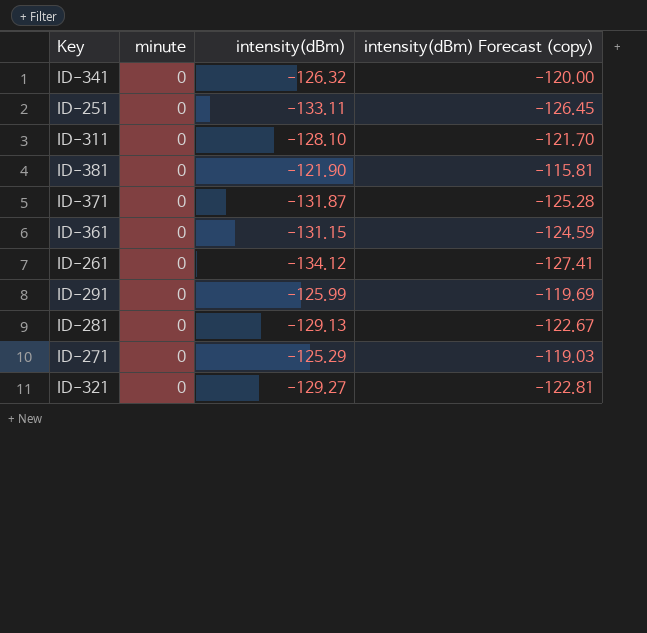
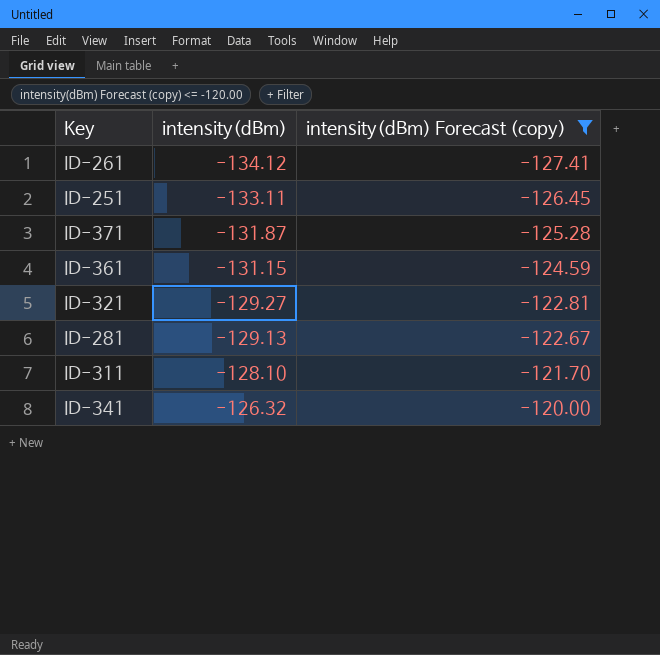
filter: none -> intensity(dBm) Forecast (copy) <= -120.00
row order: none -> intensity(dBm) ascending
column minute | position: 2 -> none

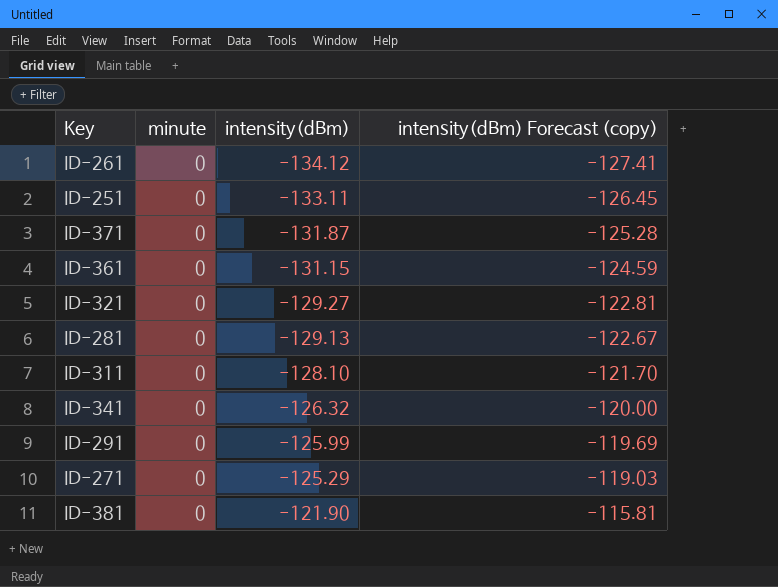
filter: intensity(dBm) Forecast (copy) <= -120.00 -> none
column minute | position: none -> 2

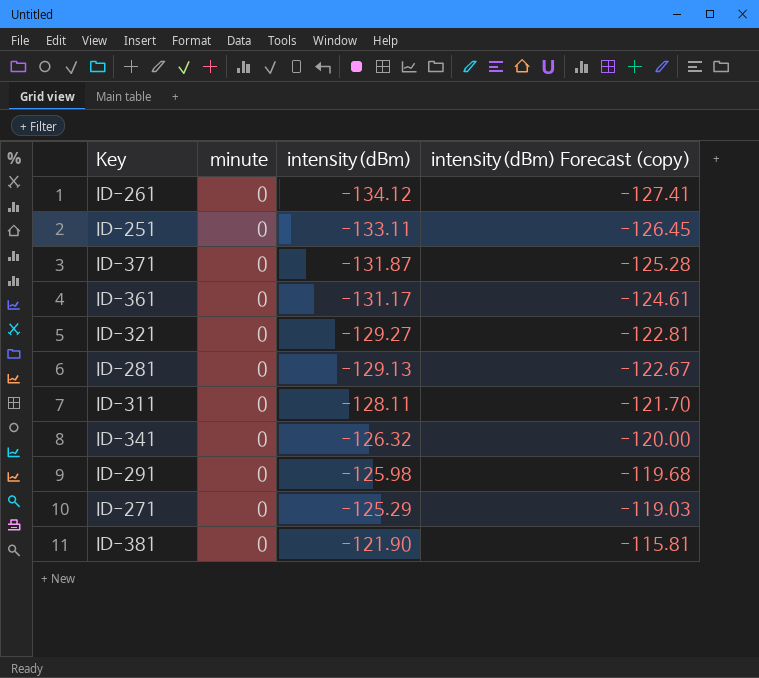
ID-361 | intensity(dBm): -131.15 -> -131.17
ID-361 | intensity(dBm) Forecast (copy): -124.59 -> -124.61
ID-311 | intensity(dBm): -128.10 -> -128.11
ID-291 | intensity(dBm): -125.99 -> -125.98
ID-291 | intensity(dBm) Forecast (copy): -119.69 -> -119.68

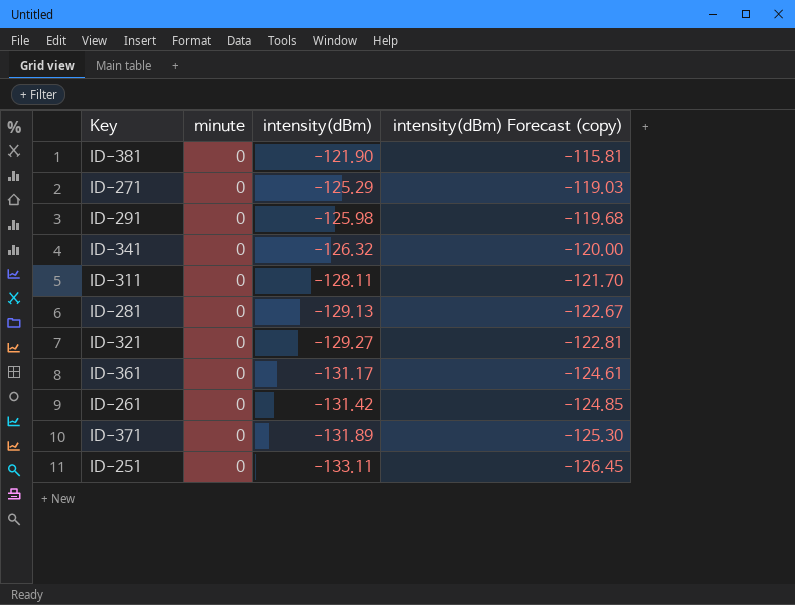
row order: intensity(dBm) ascending -> intensity(dBm) descending
ID-261 | intensity(dBm): -134.12 -> -131.42
ID-261 | intensity(dBm) Forecast (copy): -127.41 -> -124.85
ID-371 | intensity(dBm): -131.87 -> -131.89
ID-371 | intensity(dBm) Forecast (copy): -125.28 -> -125.30

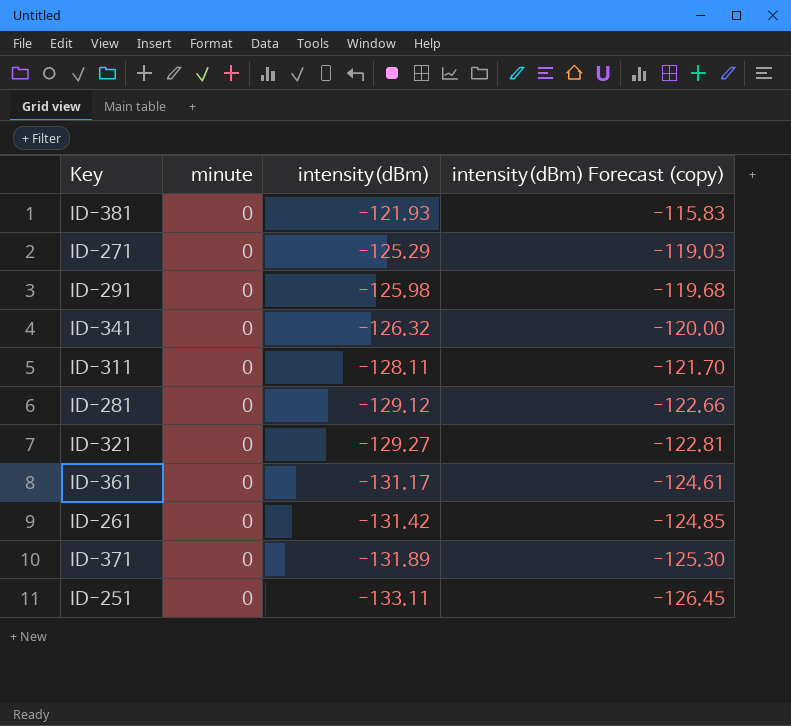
ID-381 | intensity(dBm): -121.90 -> -121.93
ID-381 | intensity(dBm) Forecast (copy): -115.81 -> -115.83
ID-281 | intensity(dBm): -129.13 -> -129.12
ID-281 | intensity(dBm) Forecast (copy): -122.67 -> -122.66

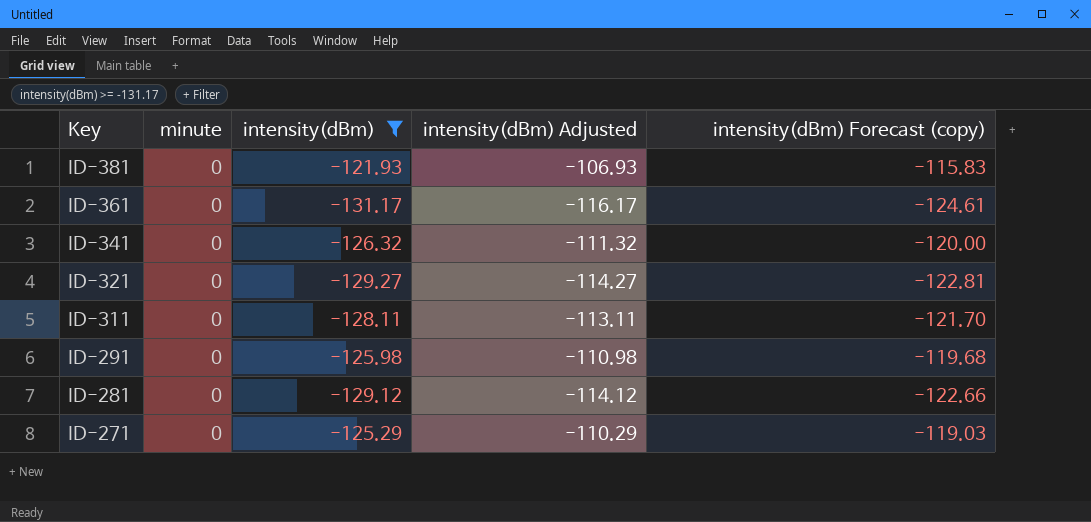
filter: none -> intensity(dBm) >= -131.17
row order: intensity(dBm) descending -> Key descending
column intensity(dBm) Adjusted | formula: none -> [intensity(dBm)] + 15

